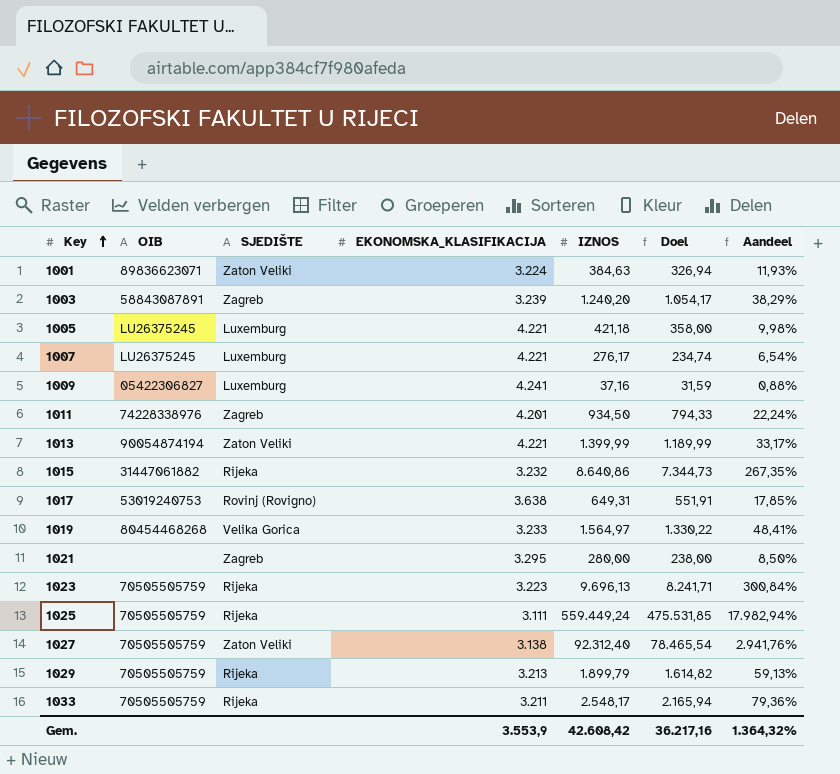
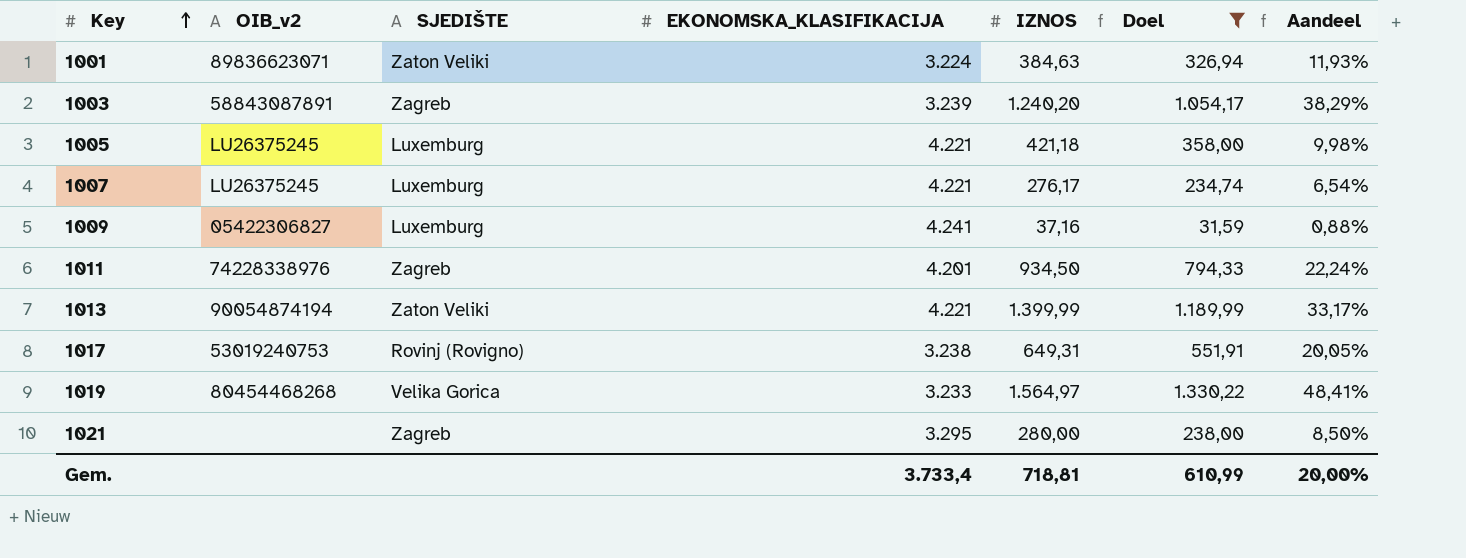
filter: none -> Doel <= 1.330,22
column name: OIB -> OIB_v2
1017 | EKONOMSKA_KLASIFIKACIJA: 3.638 -> 3.238
1017 | Aandeel: 17,85% -> 20,05%
Gem. | EKONOMSKA_KLASIFIKACIJA: 3.553,9 -> 3.733,4
Gem. | IZNOS: 42.608,42 -> 718,81
Gem. | Doel: 36.217,16 -> 610,99
Gem. | Aandeel: 1.364,32% -> 20,00%

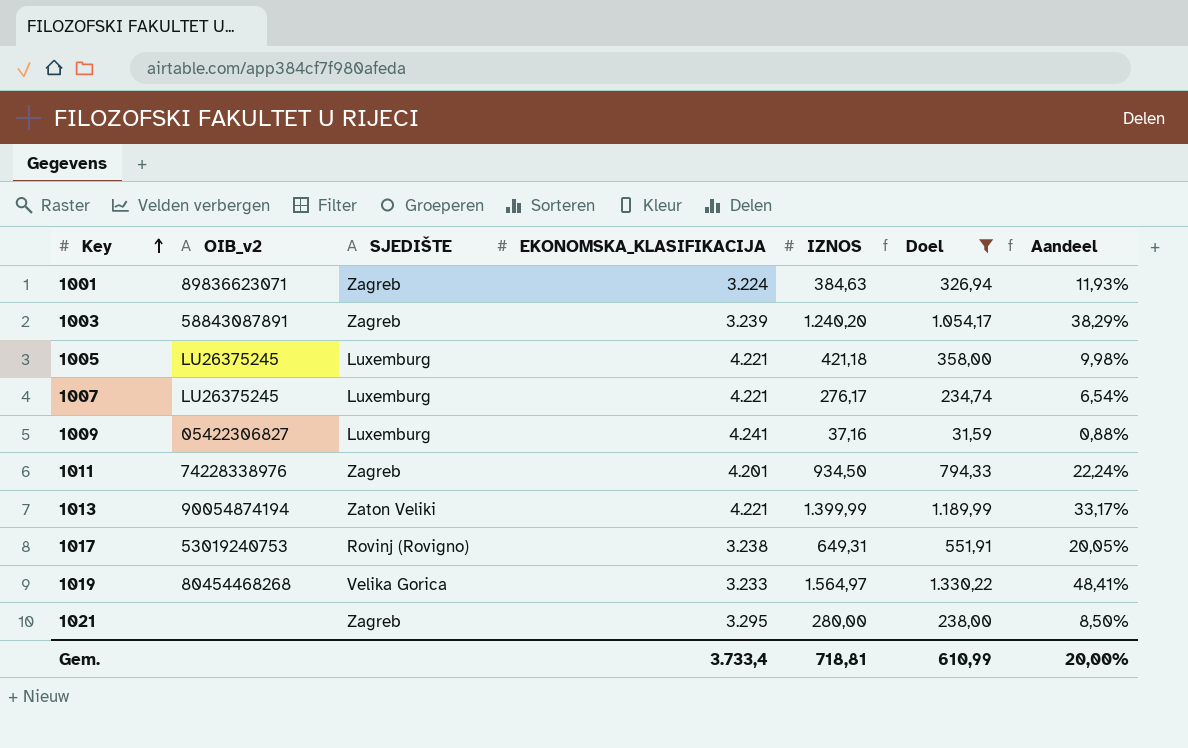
1001 | SJEDIŠTE: Zaton Veliki -> Zagreb

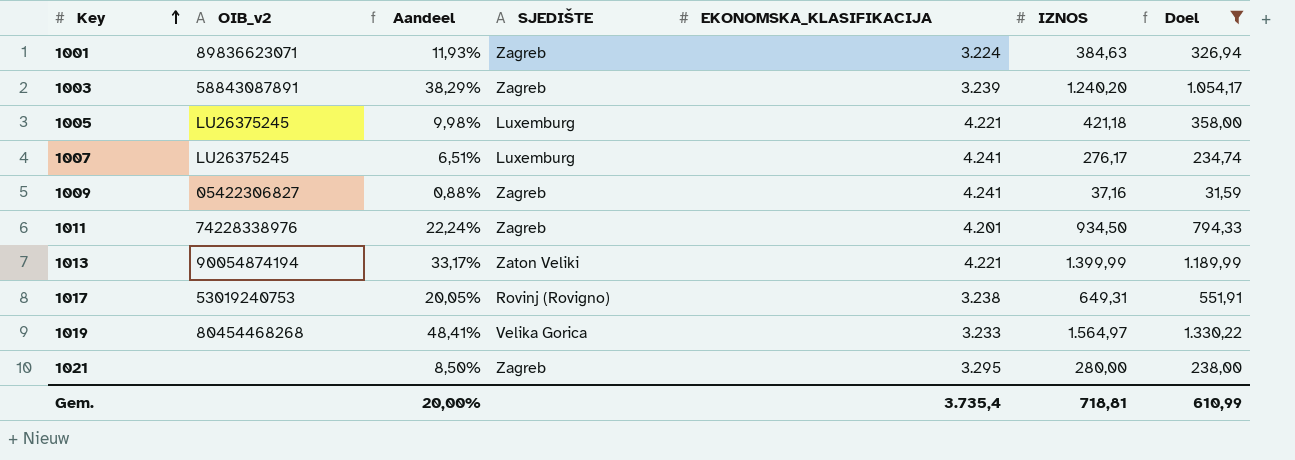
column Aandeel | position: 7 -> 3
1007 | Aandeel: 6,54% -> 6,51%
1007 | EKONOMSKA_KLASIFIKACIJA: 4.221 -> 4.241
1009 | SJEDIŠTE: Luxemburg -> Zagreb
Gem. | EKONOMSKA_KLASIFIKACIJA: 3.733,4 -> 3.735,4

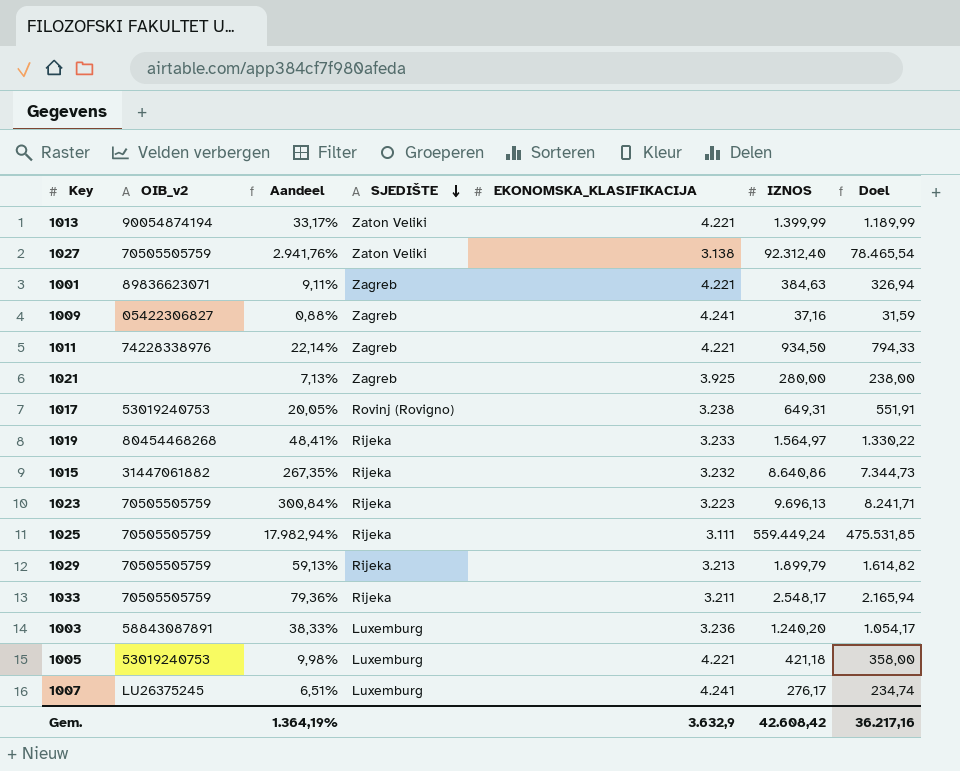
filter: Doel <= 1.330,22 -> none
row order: Key ascending -> SJEDIŠTE descending
1001 | Aandeel: 11,93% -> 9,11%
1001 | EKONOMSKA_KLASIFIKACIJA: 3.224 -> 4.221
1011 | Aandeel: 22,24% -> 22,14%
1011 | EKONOMSKA_KLASIFIKACIJA: 4.201 -> 4.221
1021 | Aandeel: 8,50% -> 7,13%
1021 | EKONOMSKA_KLASIFIKACIJA: 3.295 -> 3.925
1019 | SJEDIŠTE: Velika Gorica -> Rijeka
1003 | Aandeel: 38,29% -> 38,33%
1003 | SJEDIŠTE: Zagreb -> Luxemburg
1003 | EKONOMSKA_KLASIFIKACIJA: 3.239 -> 3.236
1005 | OIB_v2: LU26375245 -> 53019240753
Gem. | Aandeel: 20,00% -> 1.364,19%
Gem. | EKONOMSKA_KLASIFIKACIJA: 3.735,4 -> 3.632,9
Gem. | IZNOS: 718,81 -> 42.608,42
Gem. | Doel: 610,99 -> 36.217,16

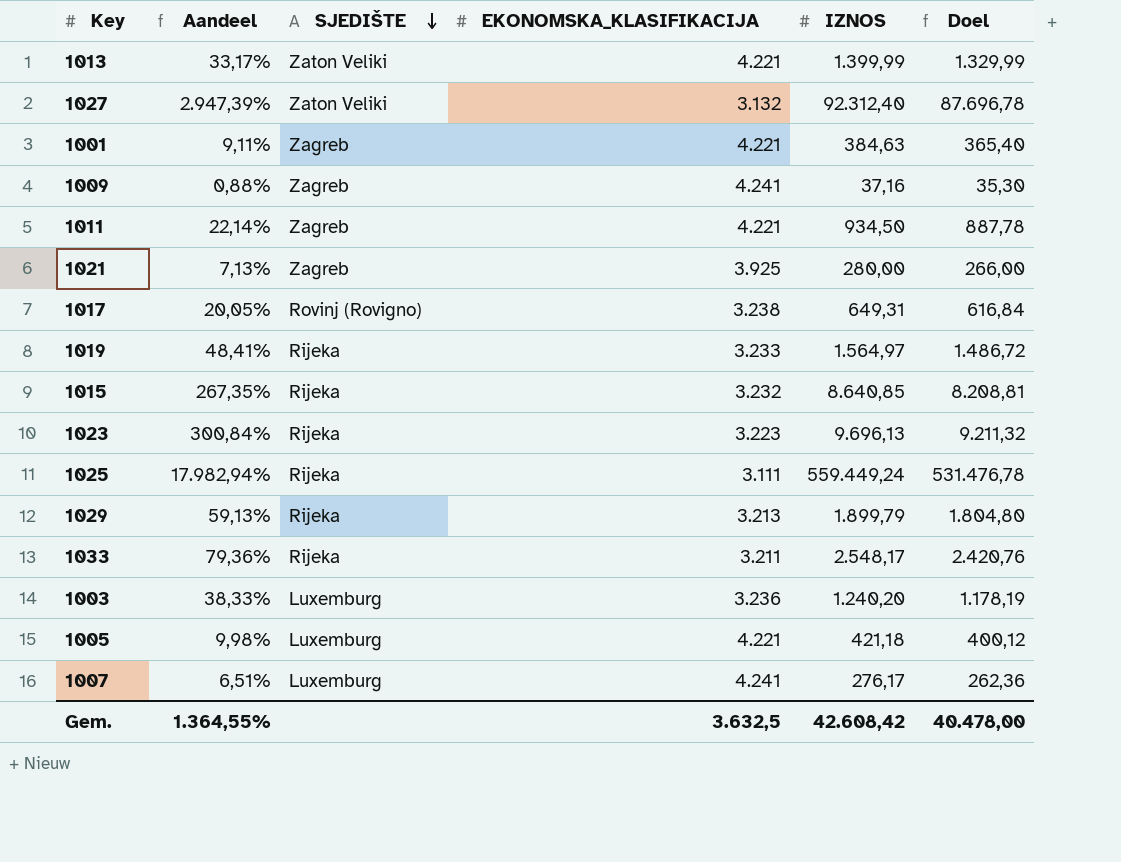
column OIB_v2 | position: 2 -> none
column Doel | formula: [IZNOS] * 0,85 -> [IZNOS] * 0,95
1027 | Aandeel: 2.941,76% -> 2.947,39%
1027 | EKONOMSKA_KLASIFIKACIJA: 3.138 -> 3.132
1015 | IZNOS: 8.640,86 -> 8.640,85
Gem. | Aandeel: 1.364,19% -> 1.364,55%
Gem. | EKONOMSKA_KLASIFIKACIJA: 3.632,9 -> 3.632,5
Gem. | Doel: 36.217,16 -> 40.478,00

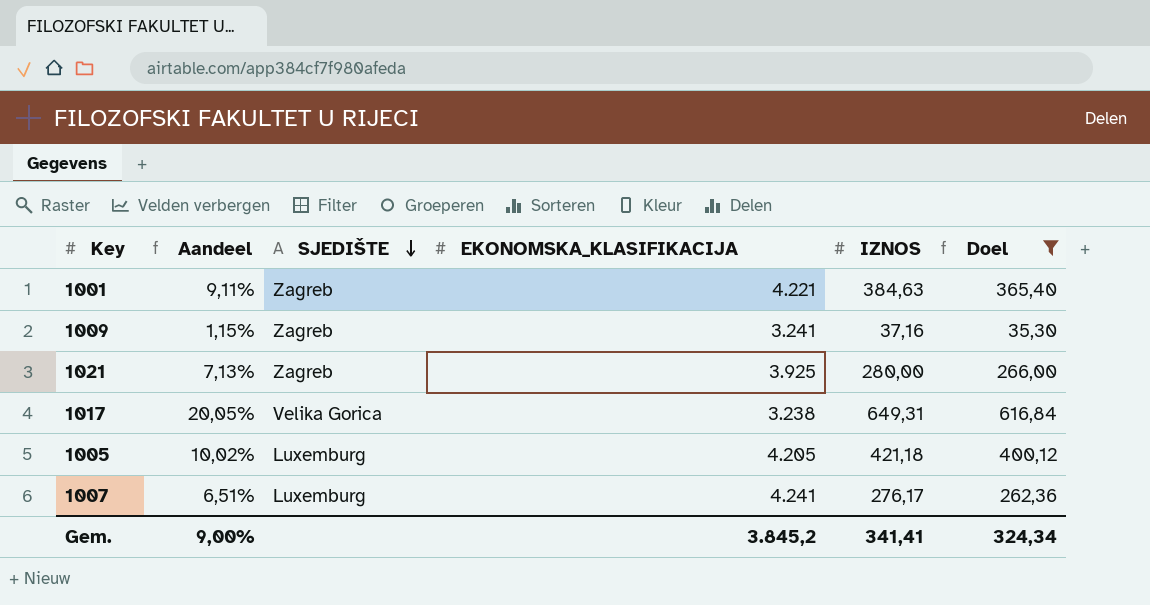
filter: none -> Doel <= 616,84
1009 | Aandeel: 0,88% -> 1,15%
1009 | EKONOMSKA_KLASIFIKACIJA: 4.241 -> 3.241
1017 | SJEDIŠTE: Rovinj (Rovigno) -> Velika Gorica
1005 | Aandeel: 9,98% -> 10,02%
1005 | EKONOMSKA_KLASIFIKACIJA: 4.221 -> 4.205
Gem. | Aandeel: 1.364,55% -> 9,00%
Gem. | EKONOMSKA_KLASIFIKACIJA: 3.632,5 -> 3.845,2
Gem. | IZNOS: 42.608,42 -> 341,41
Gem. | Doel: 40.478,00 -> 324,34

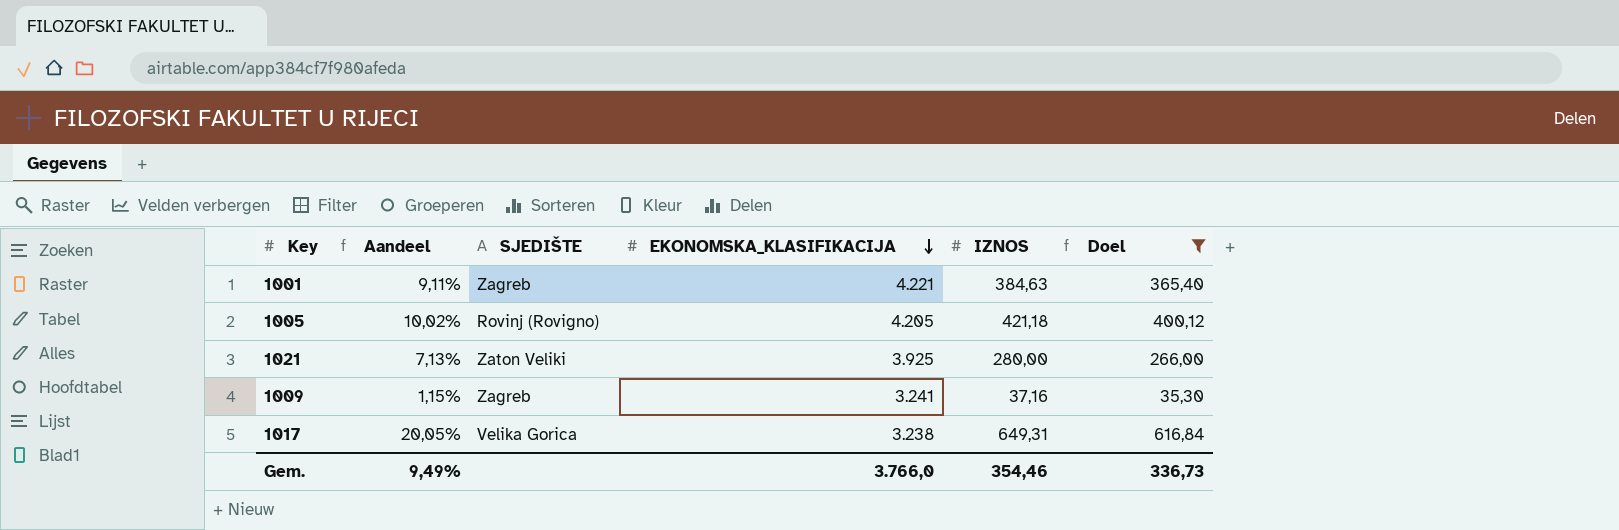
row order: SJEDIŠTE descending -> EKONOMSKA_KLASIFIKACIJA descending
row 1007: 6,51% | Luxemburg | 4.241 | 276,17 | 262,36 -> none
1005 | SJEDIŠTE: Luxemburg -> Rovinj (Rovigno)
1021 | SJEDIŠTE: Zagreb -> Zaton Veliki
Gem. | Aandeel: 9,00% -> 9,49%
Gem. | EKONOMSKA_KLASIFIKACIJA: 3.845,2 -> 3.766,0
Gem. | IZNOS: 341,41 -> 354,46
Gem. | Doel: 324,34 -> 336,73

